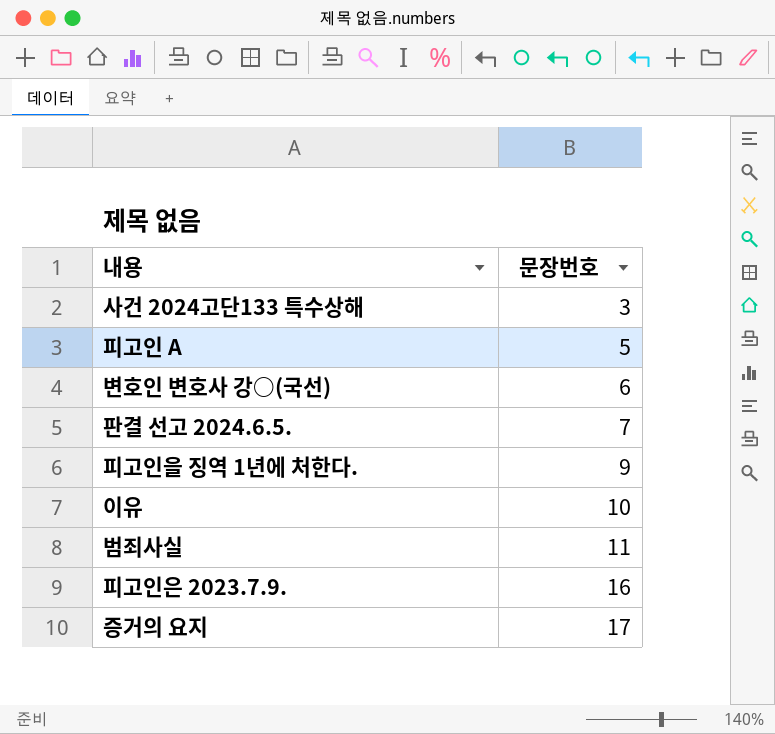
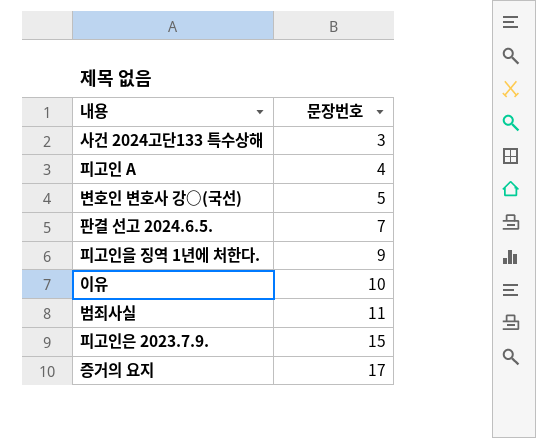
피고인 A | 문장번호: 5 -> 4
변호인 변호사 강○(국선) | 문장번호: 6 -> 5
피고인은 2023.7.9. | 문장번호: 16 -> 15

